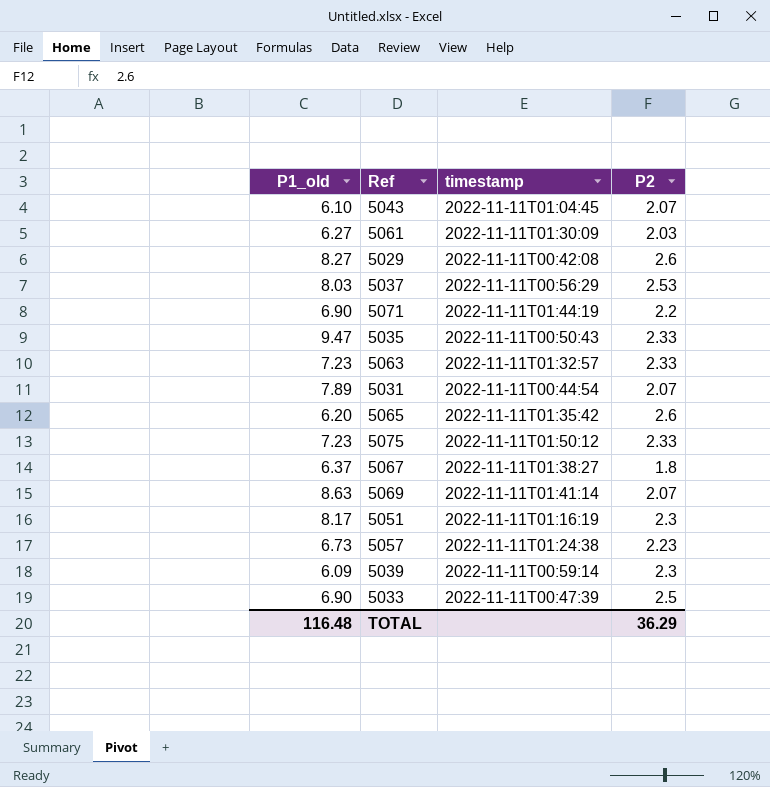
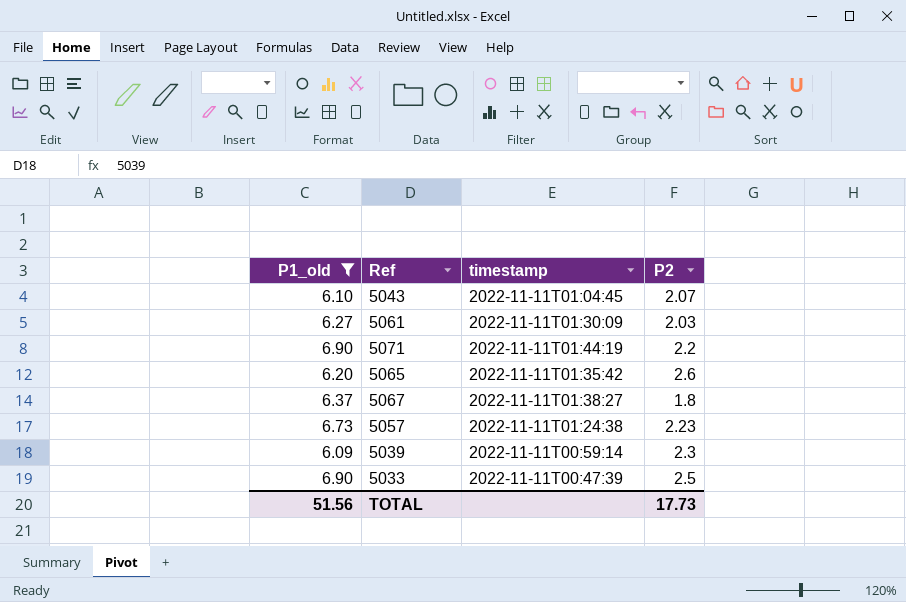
filter: none -> P1_old <= 6.90
TOTAL | P1_old: 116.48 -> 51.56
TOTAL | P2: 36.29 -> 17.73

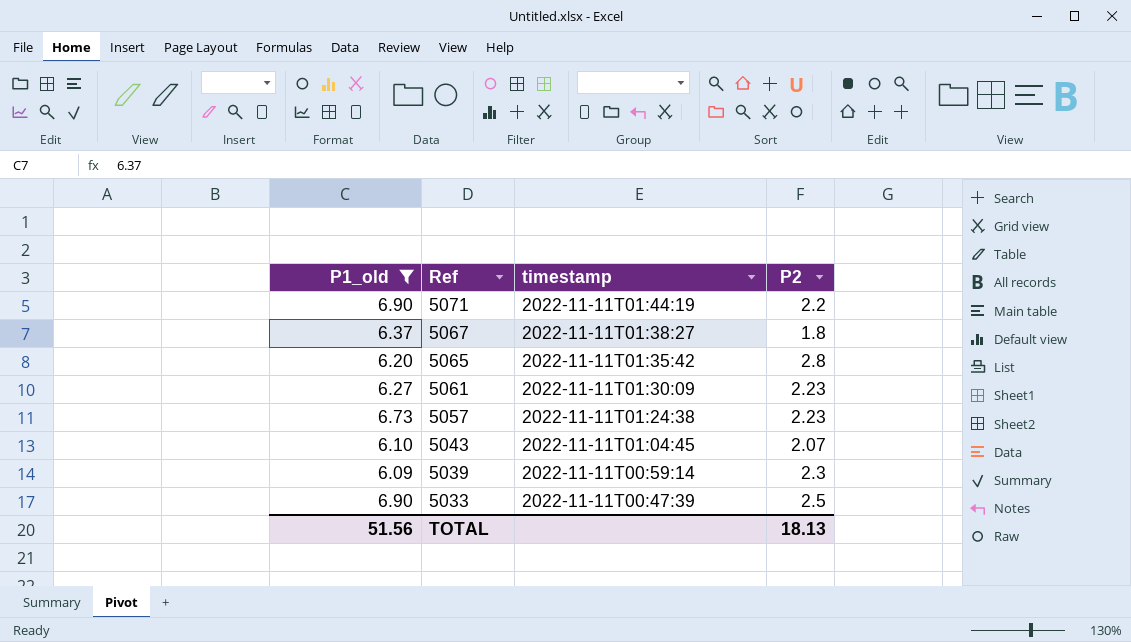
row order: none -> Ref descending
5065 | P2: 2.6 -> 2.8
5061 | P2: 2.03 -> 2.23
TOTAL | P2: 17.73 -> 18.13

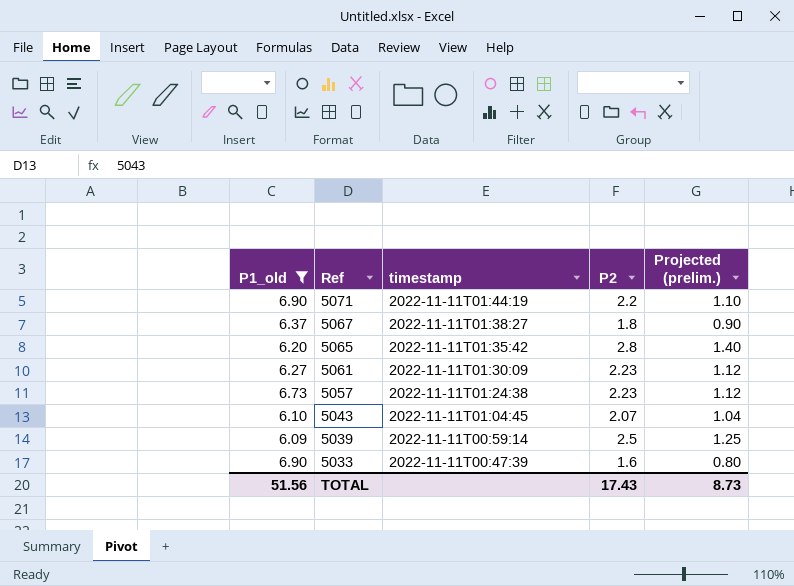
column Projected (prelim.) | formula: none -> [P2] * 0.5
5039 | P2: 2.3 -> 2.5
5033 | P2: 2.5 -> 1.6
TOTAL | P2: 18.13 -> 17.43

